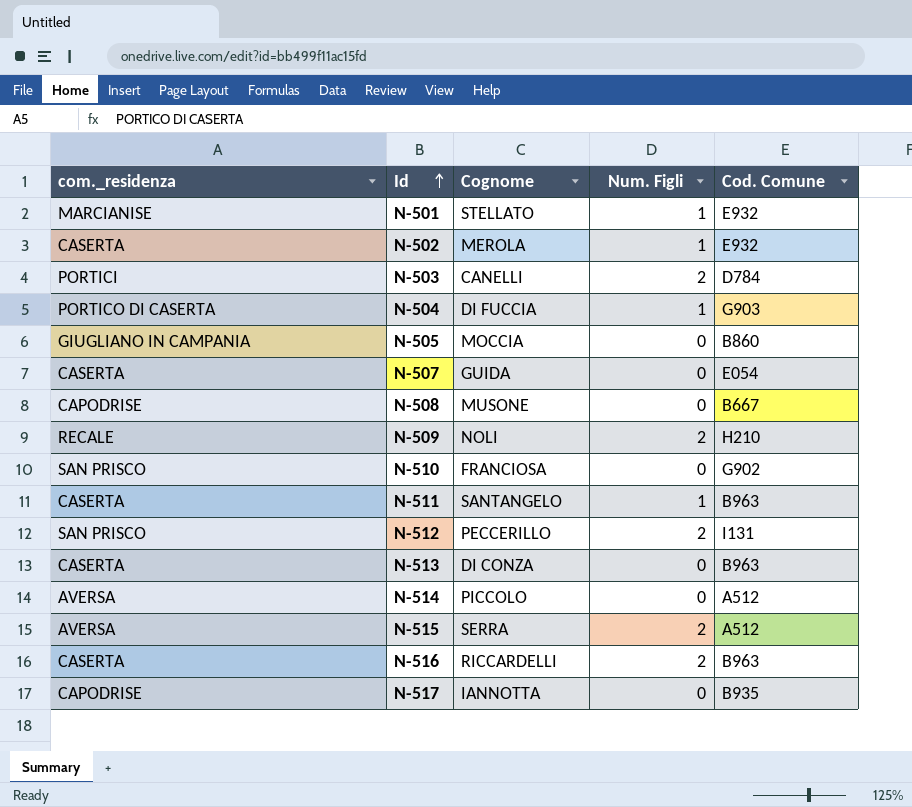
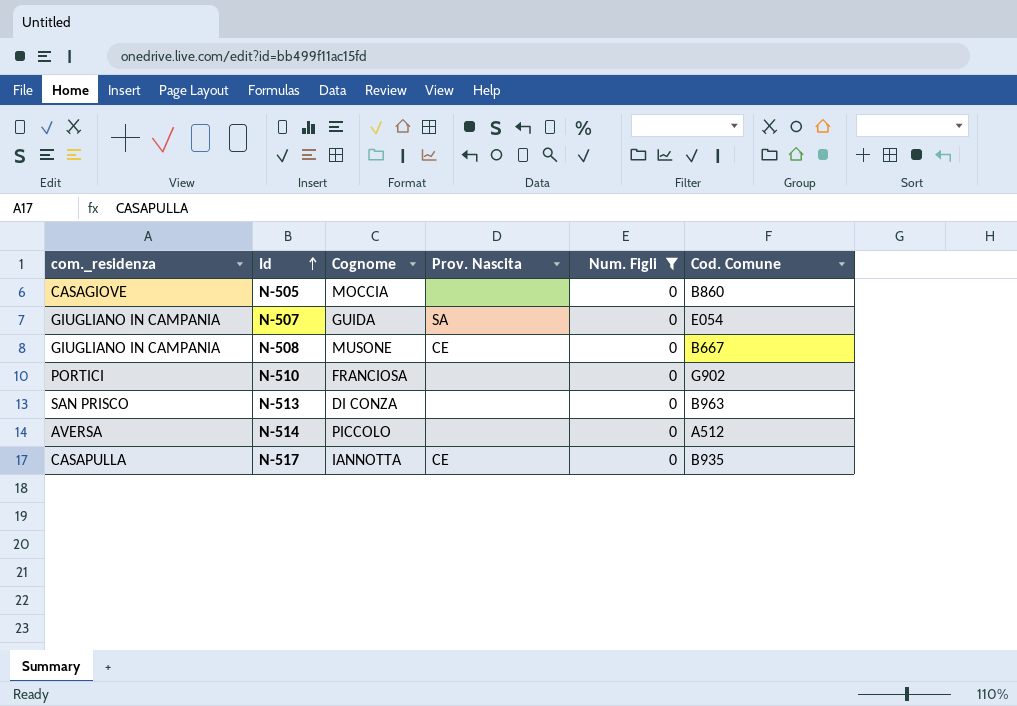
filter: none -> Num. Figli = 0
column Prov. Nascita | position: none -> 4
N-505 | com._residenza: GIUGLIANO IN CAMPANIA -> CASAGIOVE
N-507 | com._residenza: CASERTA -> GIUGLIANO IN CAMPANIA
N-508 | com._residenza: CAPODRISE -> GIUGLIANO IN CAMPANIA
N-510 | com._residenza: SAN PRISCO -> PORTICI
N-513 | com._residenza: CASERTA -> SAN PRISCO
N-517 | com._residenza: CAPODRISE -> CASAPULLA

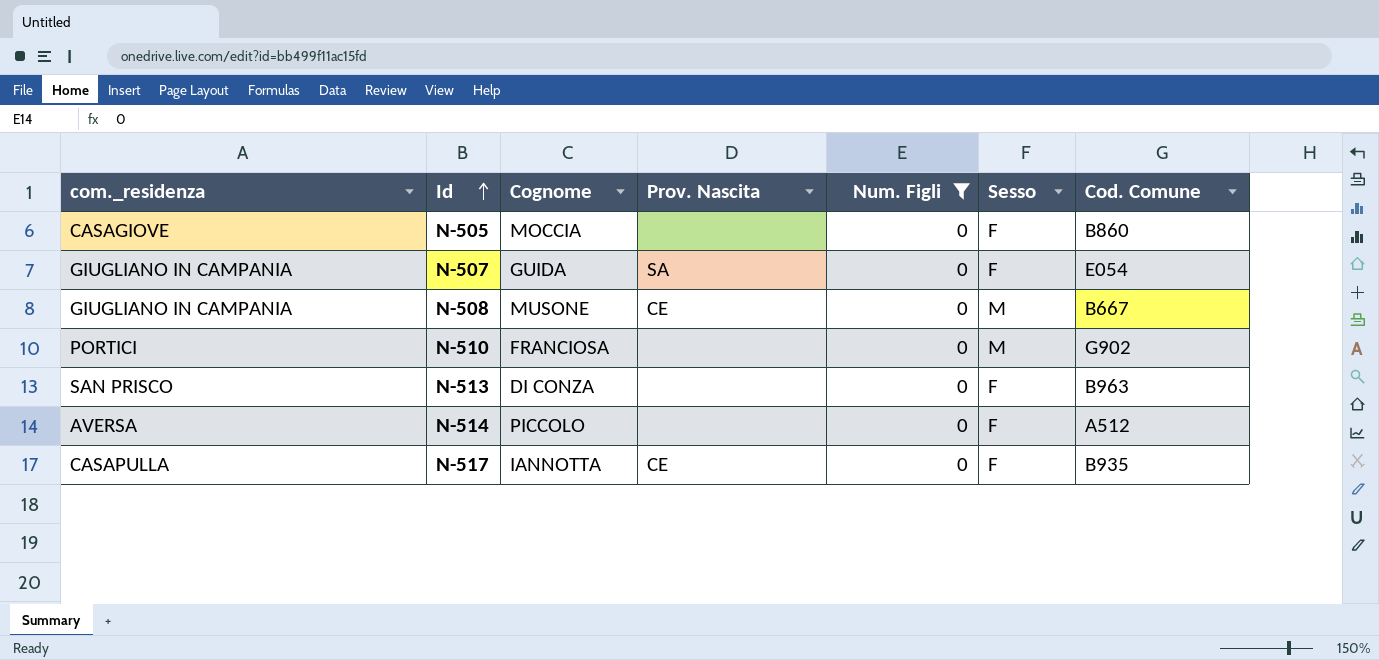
column Sesso | position: none -> 6

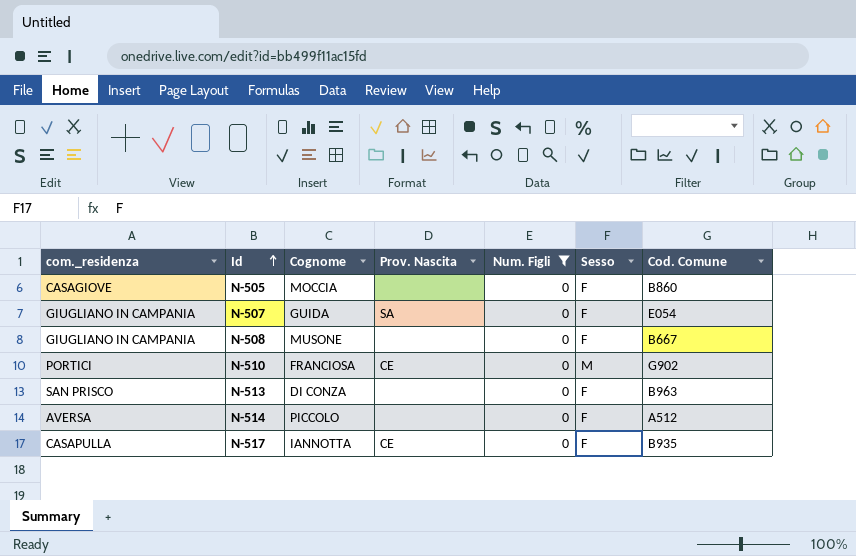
N-508 | Prov. Nascita: CE -> none
N-508 | Sesso: M -> F
N-510 | Prov. Nascita: none -> CE

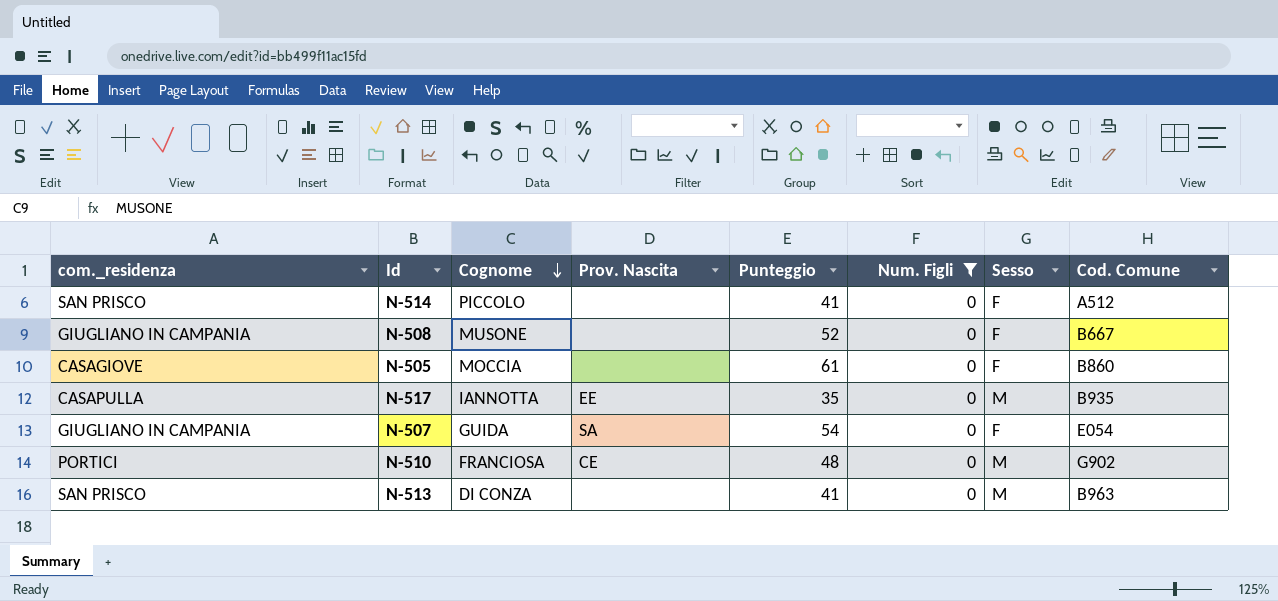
row order: Id ascending -> Cognome descending
column Punteggio | position: none -> 5
N-514 | com._residenza: AVERSA -> SAN PRISCO
N-517 | Prov. Nascita: CE -> EE
N-517 | Sesso: F -> M
N-513 | Sesso: F -> M

